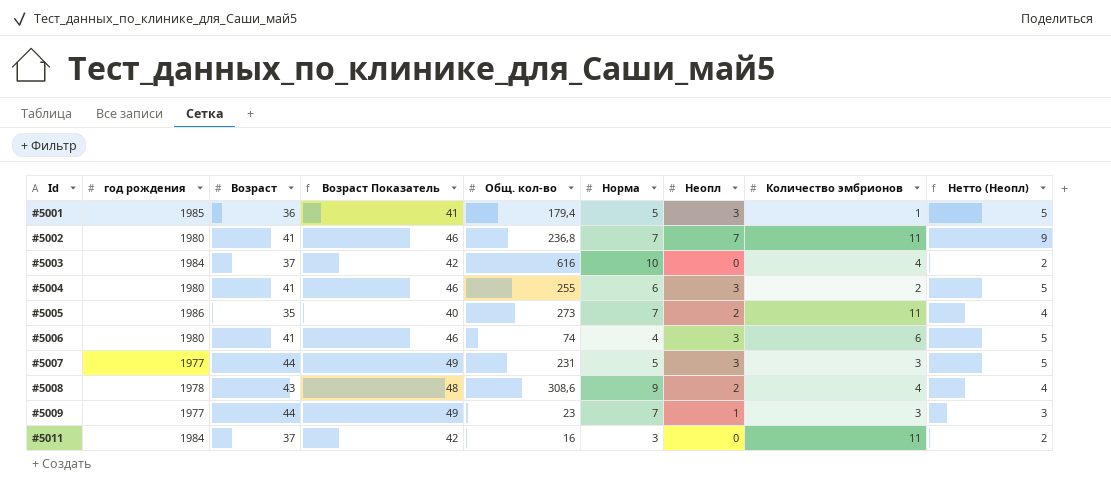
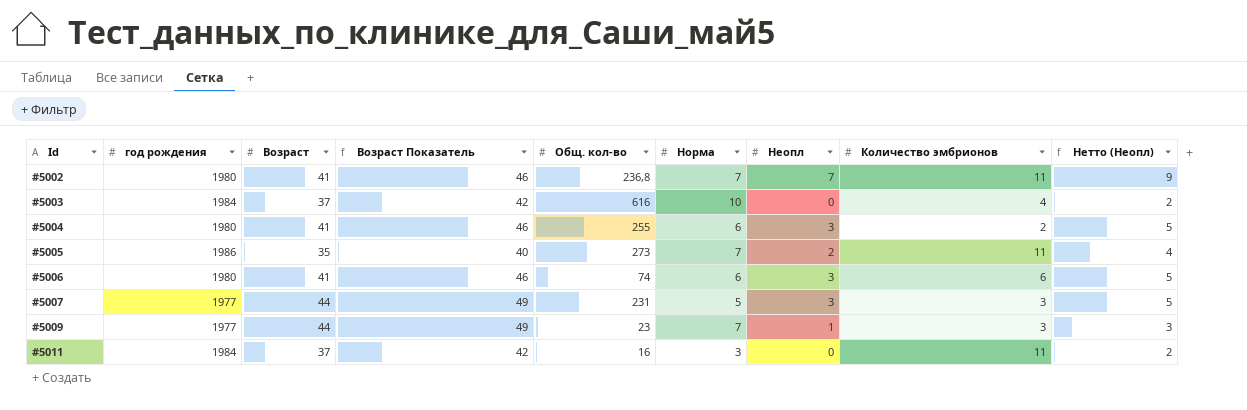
row #5001: 1985 | 36 | 41 | 179,4 | 5 | 3 | 1 | 5 -> none
row #5008: 1978 | 43 | 48 | 308,6 | 9 | 2 | 4 | 4 -> none
#5006 | Норма: 4 -> 6

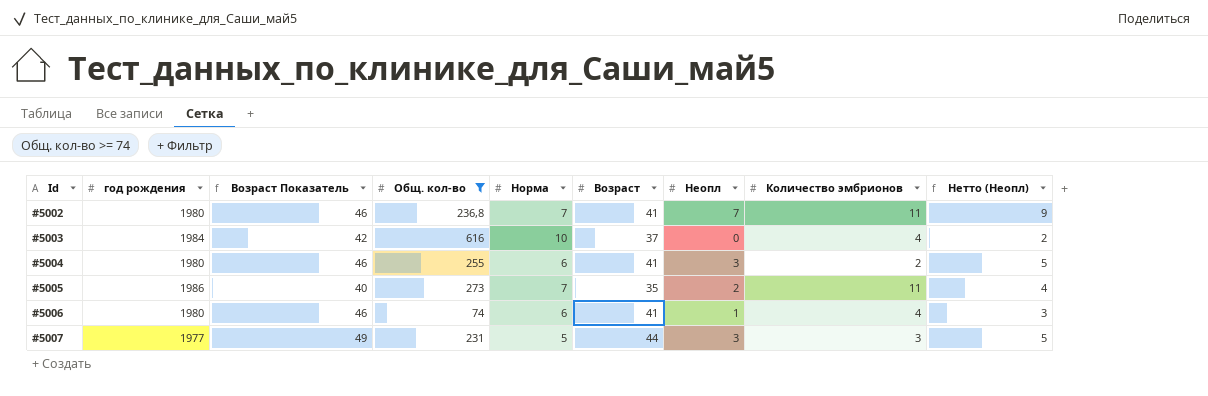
filter: none -> Общ. кол-во >= 74
column Возраст | position: 3 -> 6
#5006 | Неопл: 3 -> 1
#5006 | Количество эмбрионов: 6 -> 4
#5006 | Нетто (Неопл): 5 -> 3

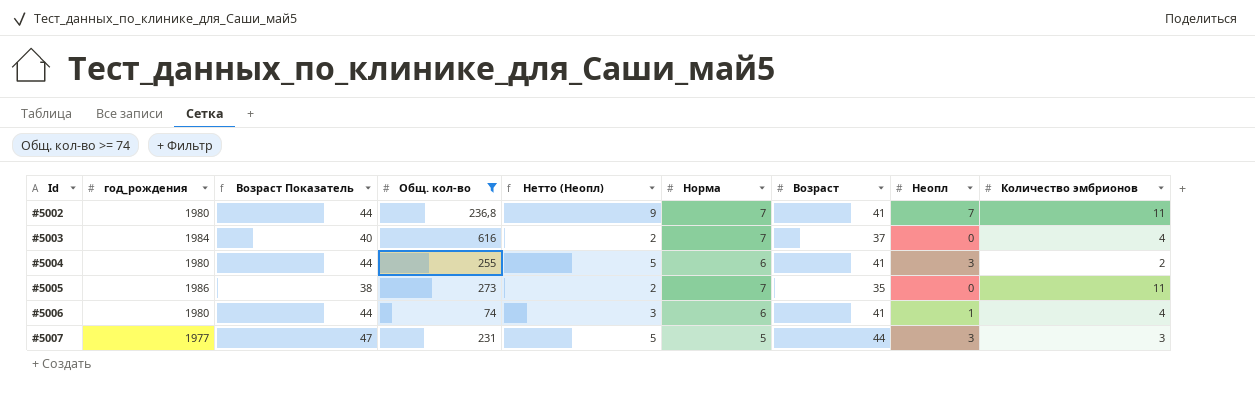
column name: год рождения -> год_рождения
column Возраст Показатель | formula: [Возраст] + 5 -> [Возраст] + 3
column Нетто (Неопл) | position: 9 -> 5
#5003 | Норма: 10 -> 7
#5005 | Нетто (Неопл): 4 -> 2
#5005 | Неопл: 2 -> 0

